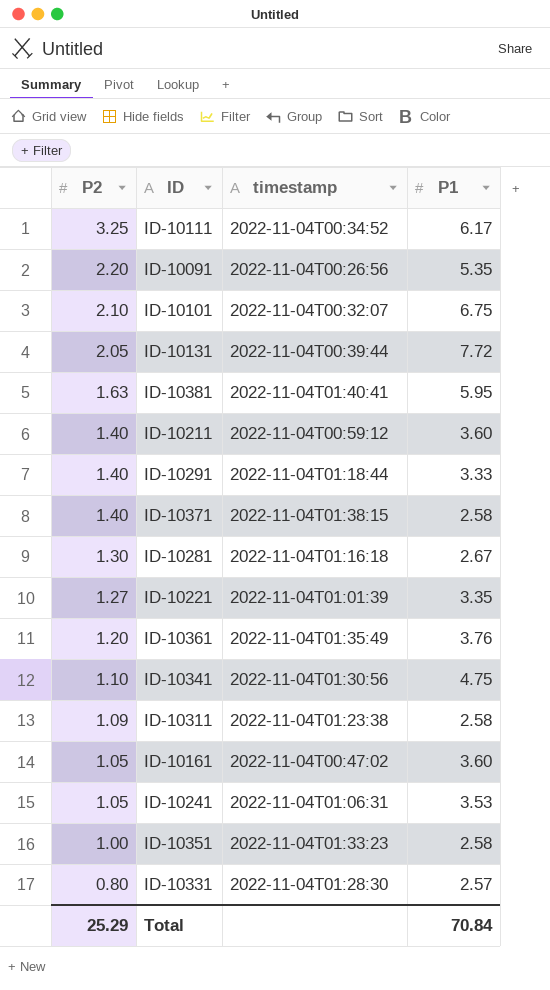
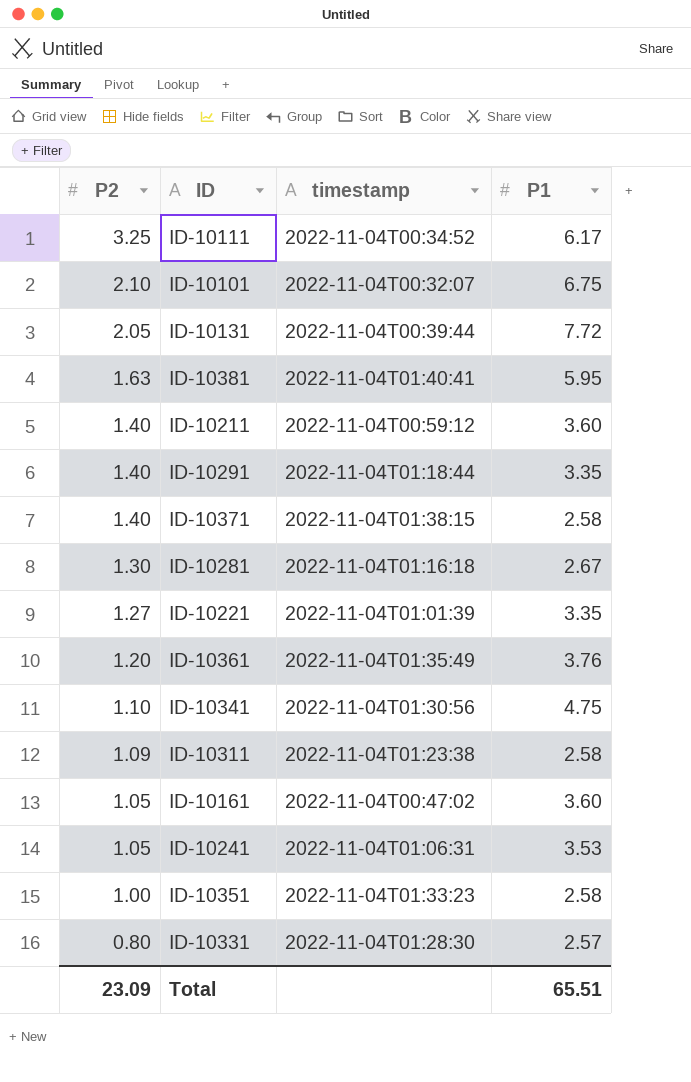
row ID-10091: 2.20 | 2022-11-04T00:26:56 | 5.35 -> none
ID-10291 | P1: 3.33 -> 3.35
Total | P2: 25.29 -> 23.09
Total | P1: 70.84 -> 65.51

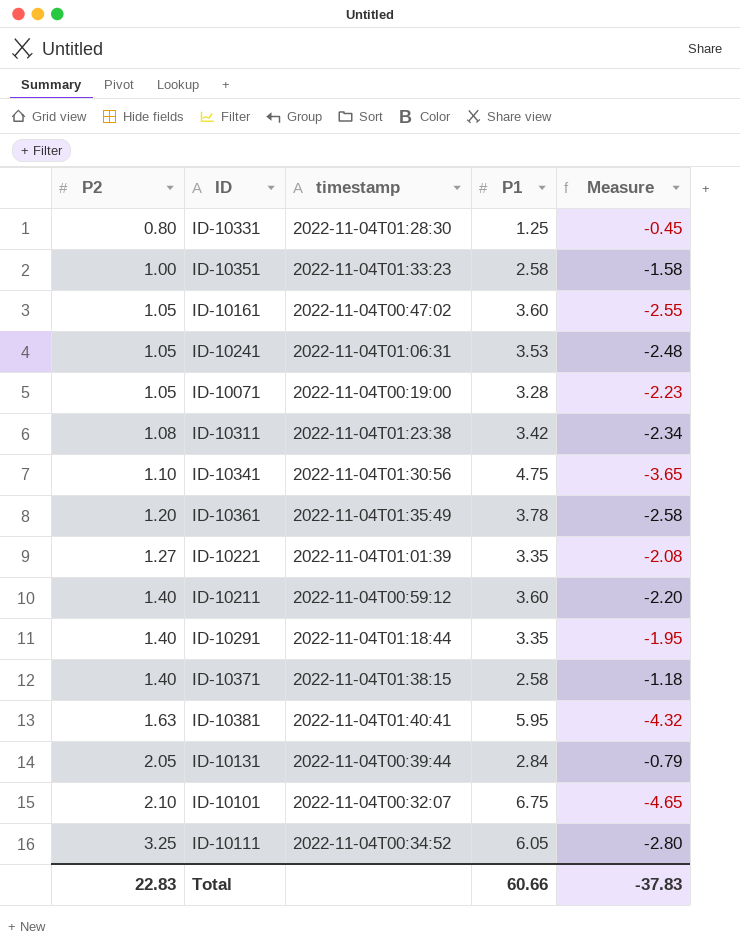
row order: P2 descending -> P2 ascending
column Measure | formula: none -> [P2] - [P1]
row ID-10281: 1.30 | 2022-11-04T01:16:18 | 2.67 -> none
ID-10331 | P1: 2.57 -> 1.25
row ID-10071: none -> 1.05 | 2022-11-04T00:19:00 | 3.28 | -2.23
ID-10311 | P2: 1.09 -> 1.08
ID-10311 | P1: 2.58 -> 3.42
ID-10361 | P1: 3.76 -> 3.78
ID-10131 | P1: 7.72 -> 2.84
ID-10111 | P1: 6.17 -> 6.05
Total | P2: 23.09 -> 22.83
Total | P1: 65.51 -> 60.66

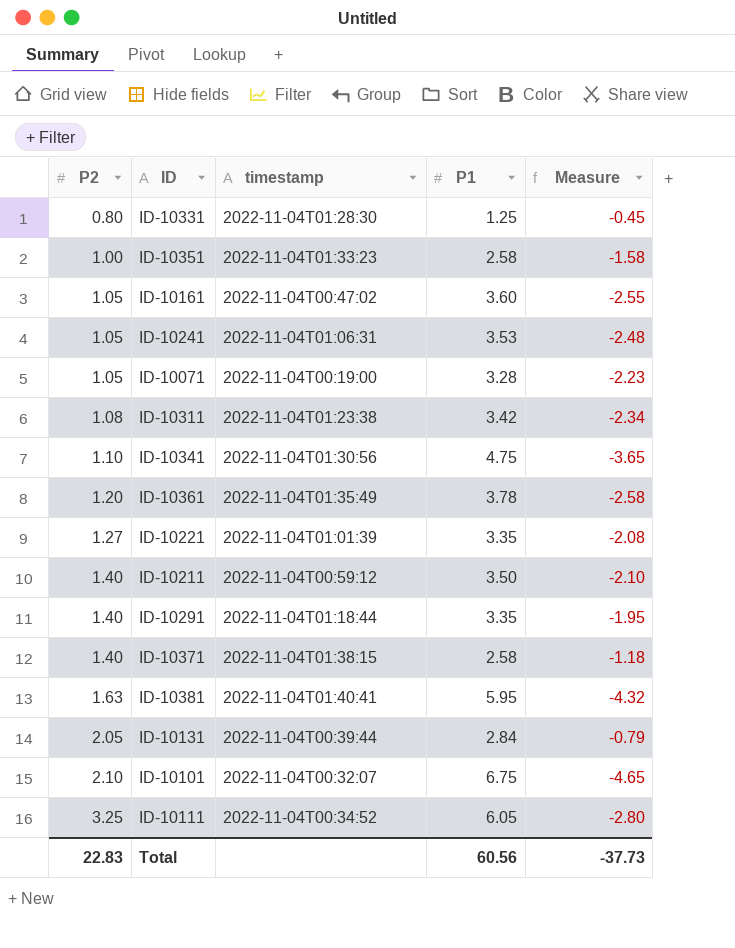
ID-10211 | P1: 3.60 -> 3.50
ID-10211 | Measure: -2.20 -> -2.10
Total | P1: 60.66 -> 60.56
Total | Measure: -37.83 -> -37.73

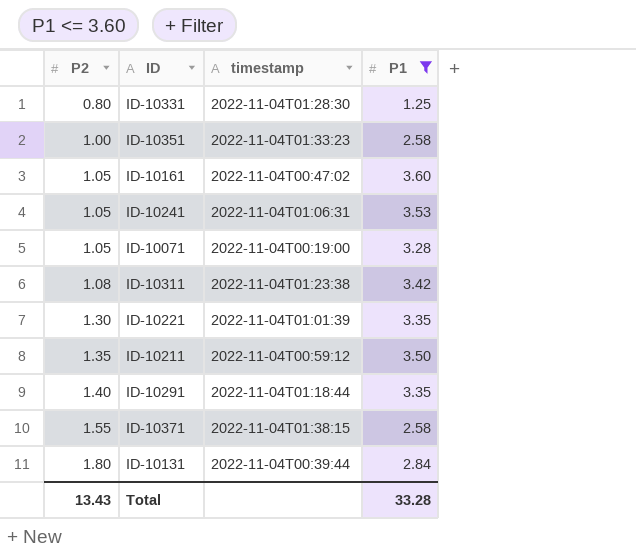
filter: none -> P1 <= 3.60
column Measure | formula: [P2] - [P1] -> none
ID-10221 | P2: 1.27 -> 1.30
ID-10211 | P2: 1.40 -> 1.35
ID-10371 | P2: 1.40 -> 1.55
ID-10131 | P2: 2.05 -> 1.80
Total | P2: 22.83 -> 13.43
Total | P1: 60.56 -> 33.28

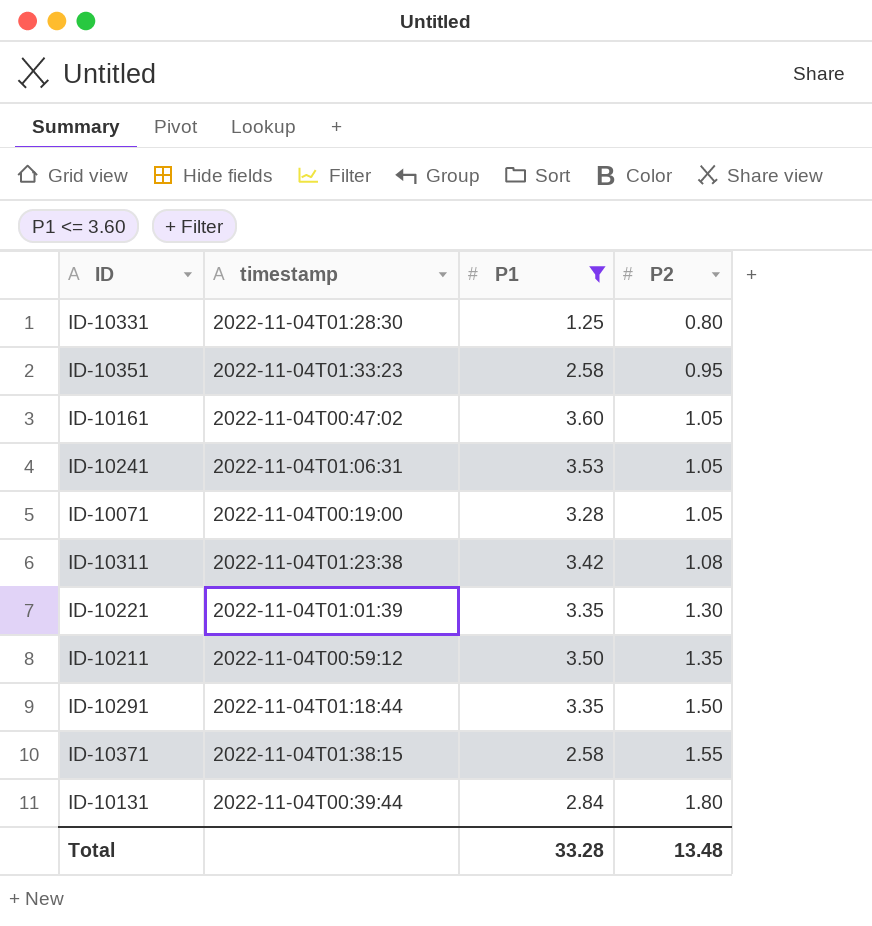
column P2 | position: 1 -> 4
ID-10351 | P2: 1.00 -> 0.95
ID-10291 | P2: 1.40 -> 1.50
Total | P2: 13.43 -> 13.48

